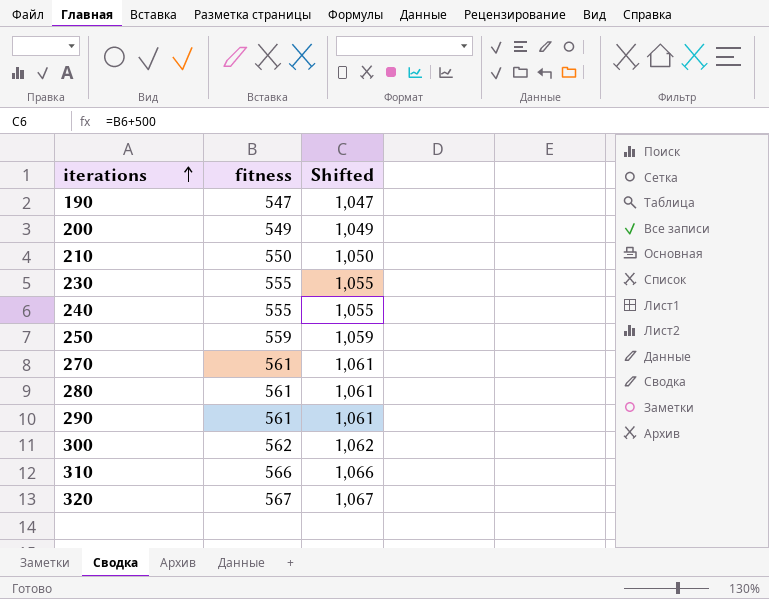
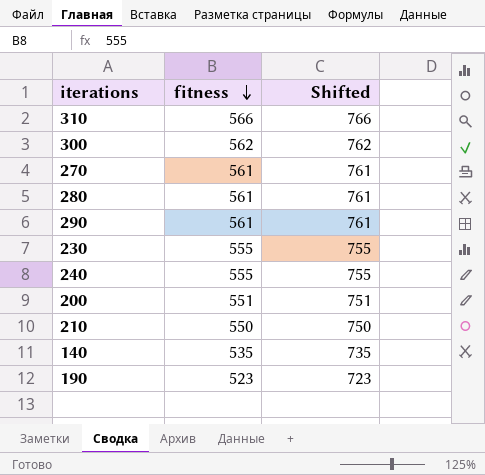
row order: iterations ascending -> fitness descending
column Shifted | formula: [fitness] + 500 -> [fitness] + 200
row 250: 559 | 1,059 -> none
row 320: 567 | 1,067 -> none
200 | fitness: 549 -> 551
row 140: none -> 535 | 735
190 | fitness: 547 -> 523

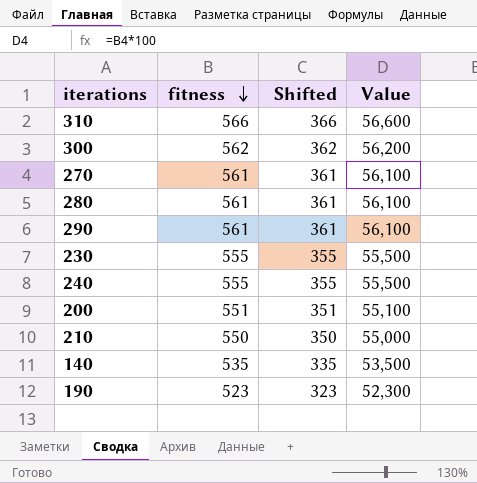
column Shifted | formula: [fitness] + 200 -> [fitness] - 200
column Value | formula: none -> [fitness] * 100

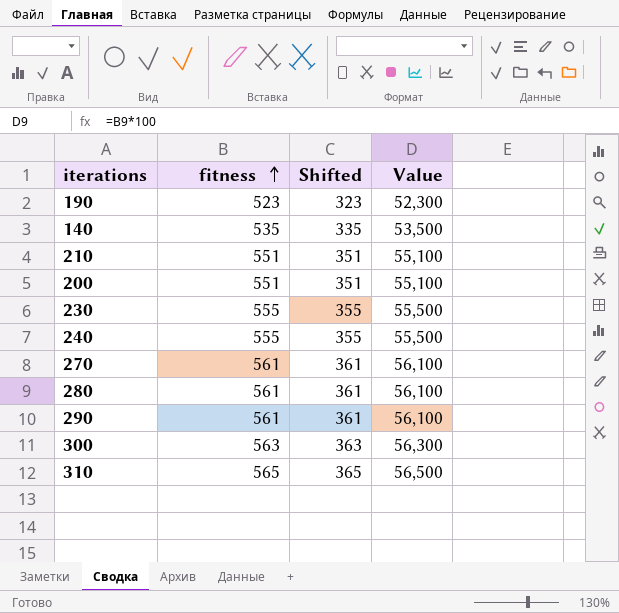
row order: fitness descending -> fitness ascending
210 | fitness: 550 -> 551
210 | Shifted: 350 -> 351
210 | Value: 55,000 -> 55,100
300 | fitness: 562 -> 563
300 | Shifted: 362 -> 363
300 | Value: 56,200 -> 56,300
310 | fitness: 566 -> 565
310 | Shifted: 366 -> 365
310 | Value: 56,600 -> 56,500

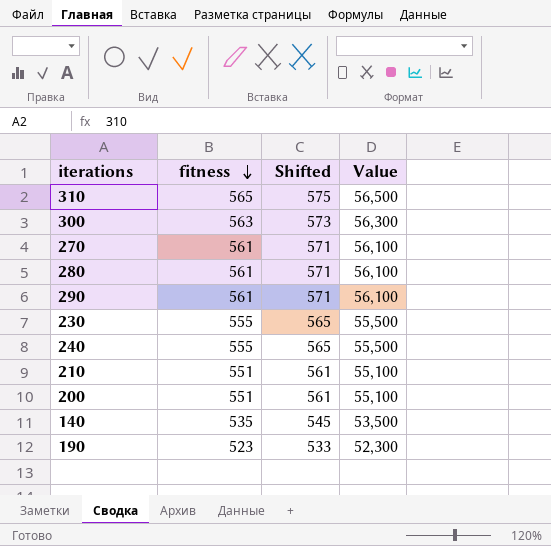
row order: fitness ascending -> fitness descending
column Shifted | formula: [fitness] - 200 -> [fitness] + 10

